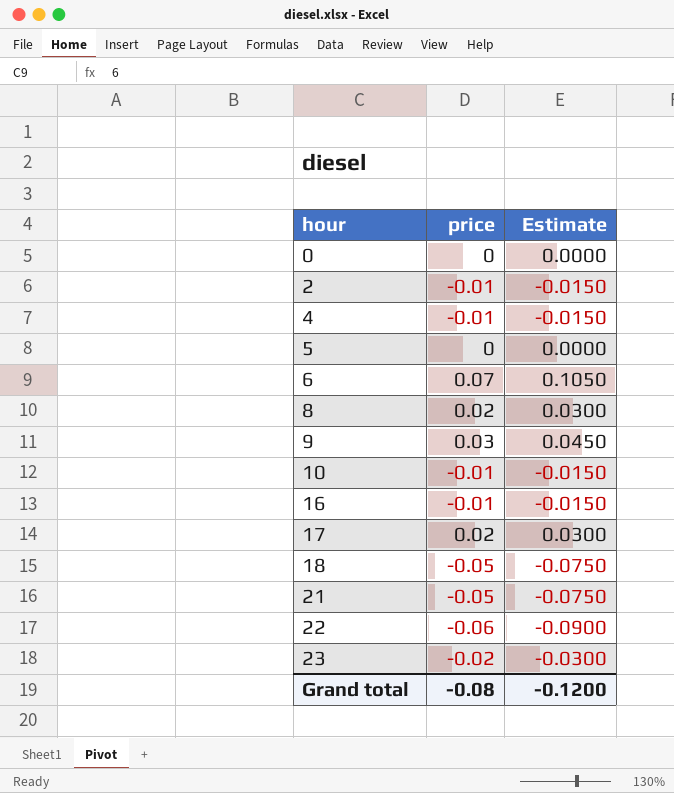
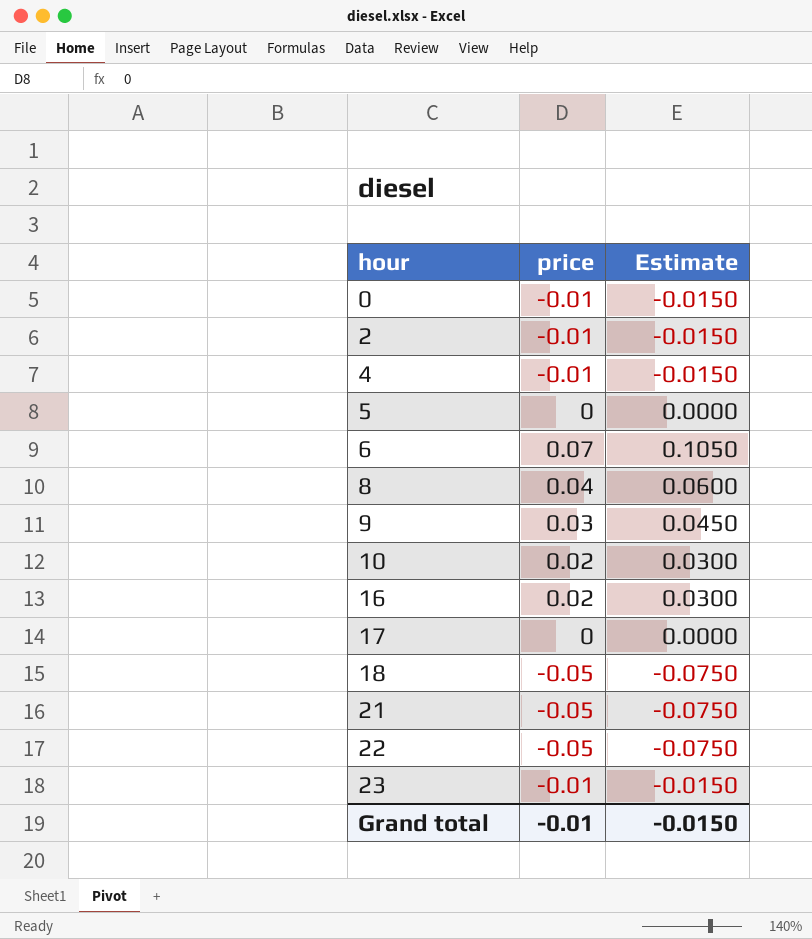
0 | price: 0 -> -0.01
0 | Estimate: 0.0000 -> -0.0150
8 | price: 0.02 -> 0.04
8 | Estimate: 0.0300 -> 0.0600
10 | price: -0.01 -> 0.02
10 | Estimate: -0.0150 -> 0.0300
16 | price: -0.01 -> 0.02
16 | Estimate: -0.0150 -> 0.0300
17 | price: 0.02 -> 0
17 | Estimate: 0.0300 -> 0.0000
22 | price: -0.06 -> -0.05
22 | Estimate: -0.0900 -> -0.0750
23 | price: -0.02 -> -0.01
23 | Estimate: -0.0300 -> -0.0150
Grand total | price: -0.08 -> -0.01
Grand total | Estimate: -0.1200 -> -0.0150

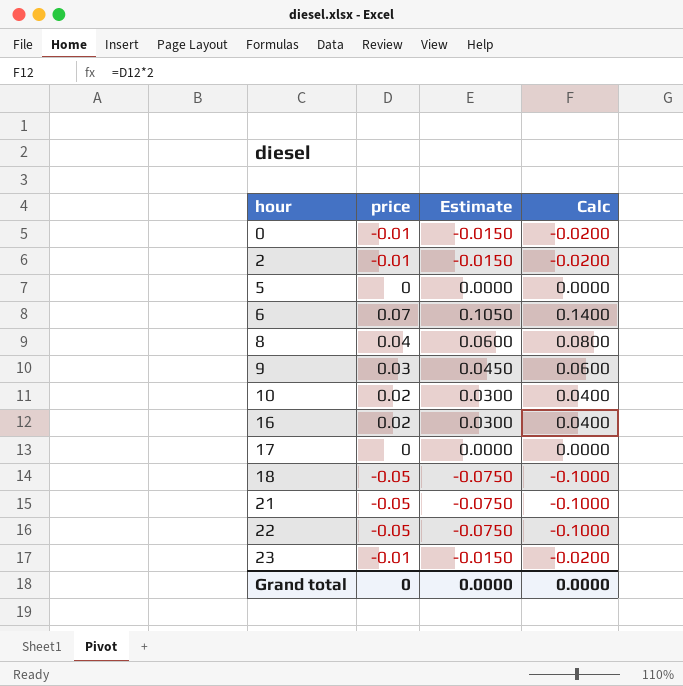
column Calc | formula: none -> [price] * 2
row 4: -0.01 | -0.0150 -> none
Grand total | price: -0.01 -> 0
Grand total | Estimate: -0.0150 -> 0.0000

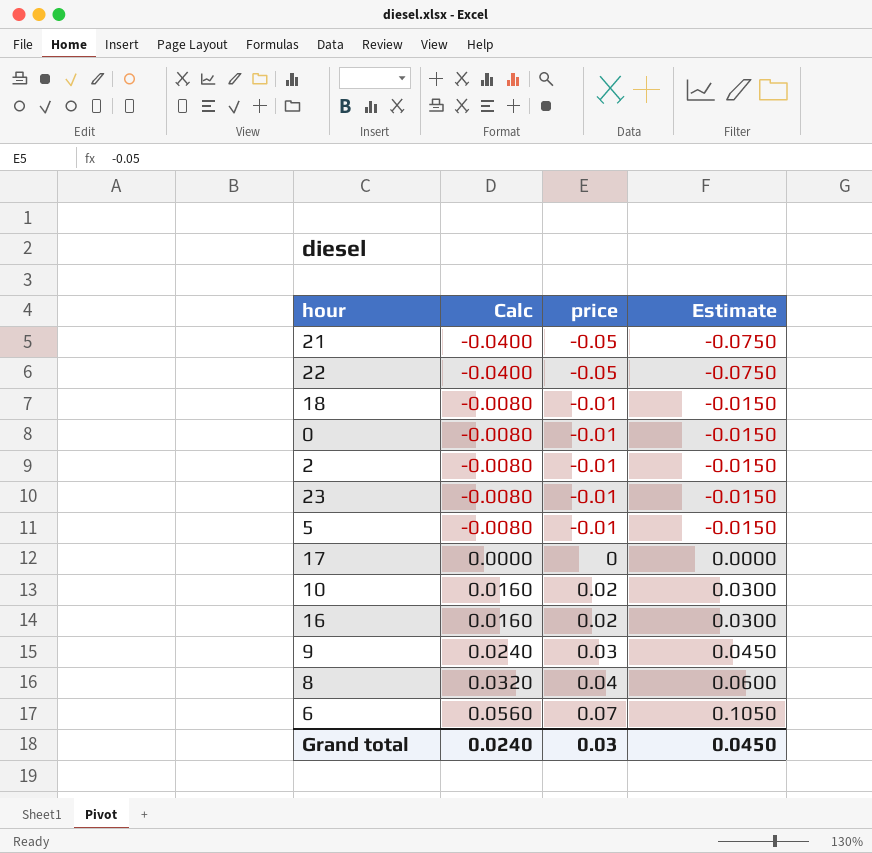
row order: hour ascending -> Calc ascending
column Calc | formula: [price] * 2 -> [price] * 0.8
column Calc | position: 4 -> 2
18 | price: -0.05 -> -0.01
18 | Estimate: -0.0750 -> -0.0150
5 | price: 0 -> -0.01
5 | Estimate: 0.0000 -> -0.0150
Grand total | Calc: 0.0000 -> 0.0240
Grand total | price: 0 -> 0.03
Grand total | Estimate: 0.0000 -> 0.0450

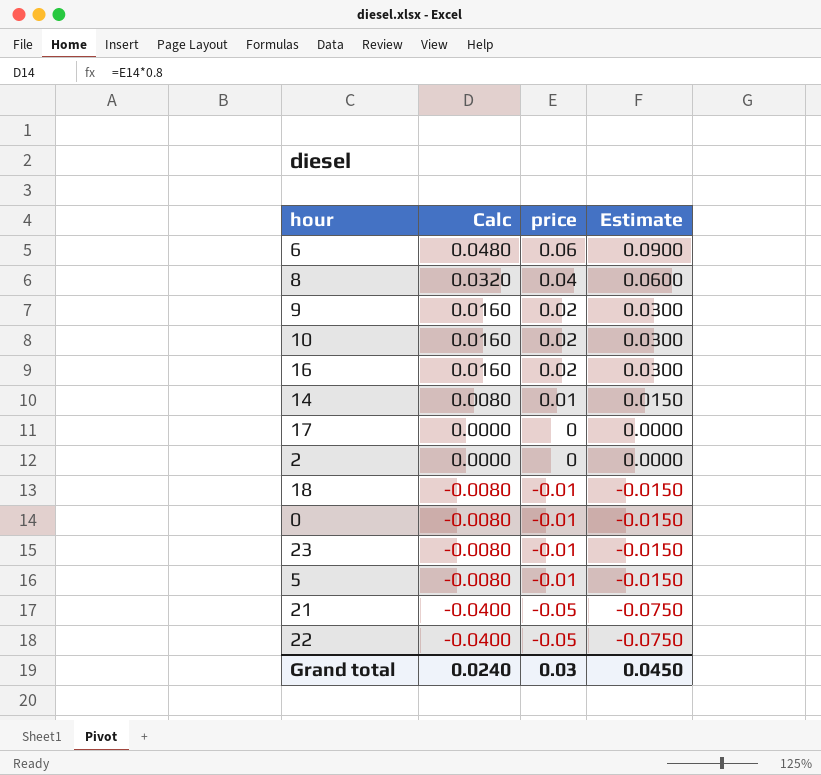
row order: Calc ascending -> Calc descending
6 | Calc: 0.0560 -> 0.0480
6 | price: 0.07 -> 0.06
6 | Estimate: 0.1050 -> 0.0900
9 | Calc: 0.0240 -> 0.0160
9 | price: 0.03 -> 0.02
9 | Estimate: 0.0450 -> 0.0300
row 14: none -> 0.0080 | 0.01 | 0.0150
2 | Calc: -0.0080 -> 0.0000
2 | price: -0.01 -> 0
2 | Estimate: -0.0150 -> 0.0000

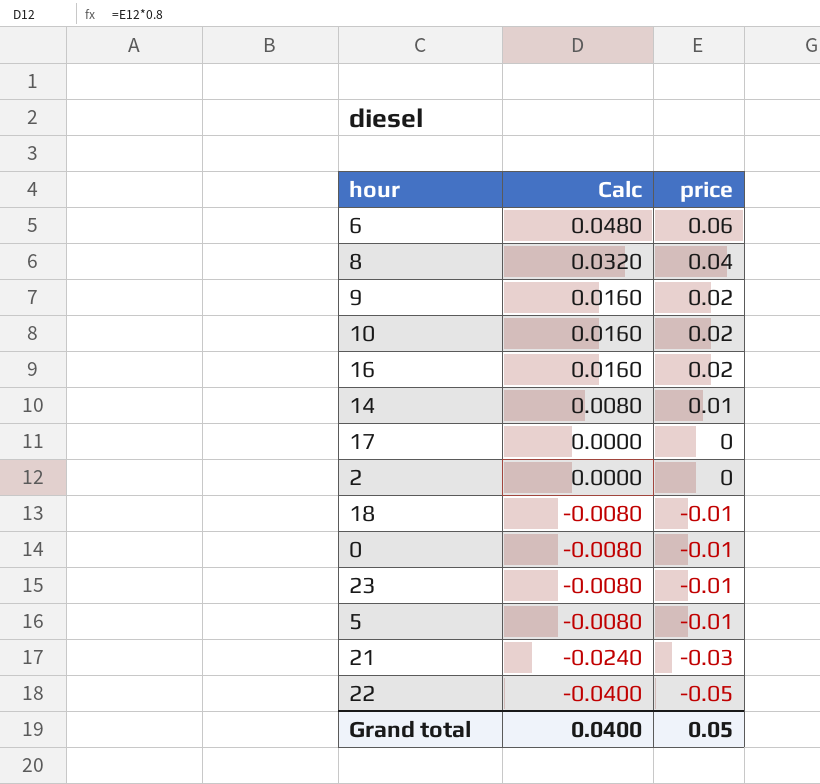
column Estimate | formula: [price] * 1.5 -> none
21 | Calc: -0.0400 -> -0.0240
21 | price: -0.05 -> -0.03
Grand total | Calc: 0.0240 -> 0.0400
Grand total | price: 0.03 -> 0.05

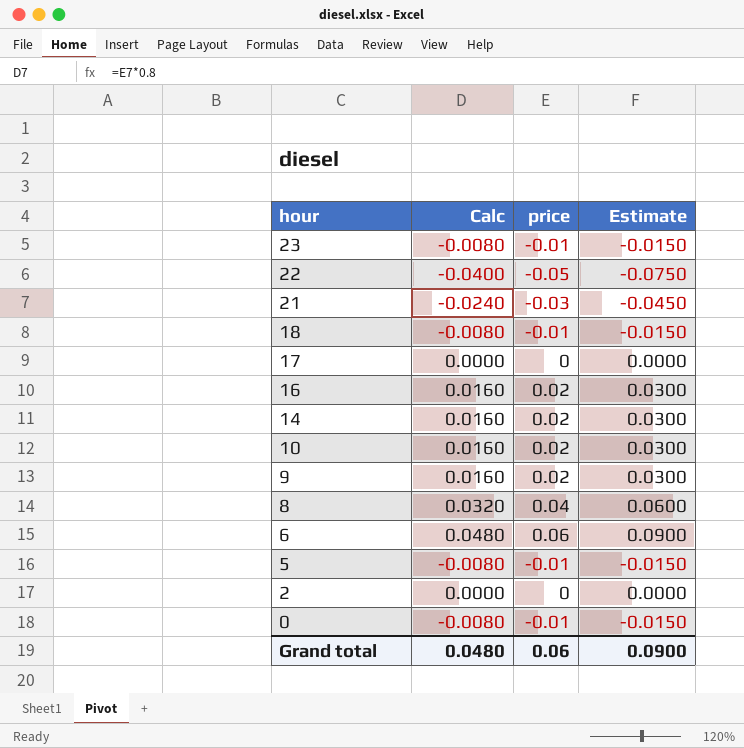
row order: Calc descending -> hour descending
column Estimate | formula: none -> [price] * 1.5
14 | Calc: 0.0080 -> 0.0160
14 | price: 0.01 -> 0.02
Grand total | Calc: 0.0400 -> 0.0480
Grand total | price: 0.05 -> 0.06

